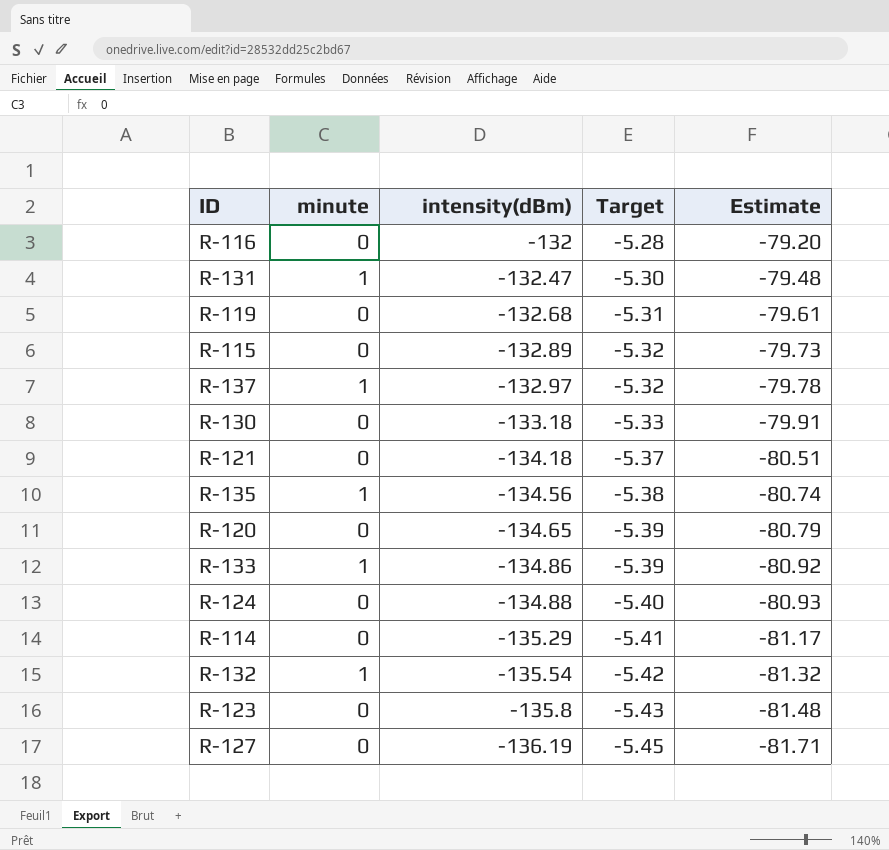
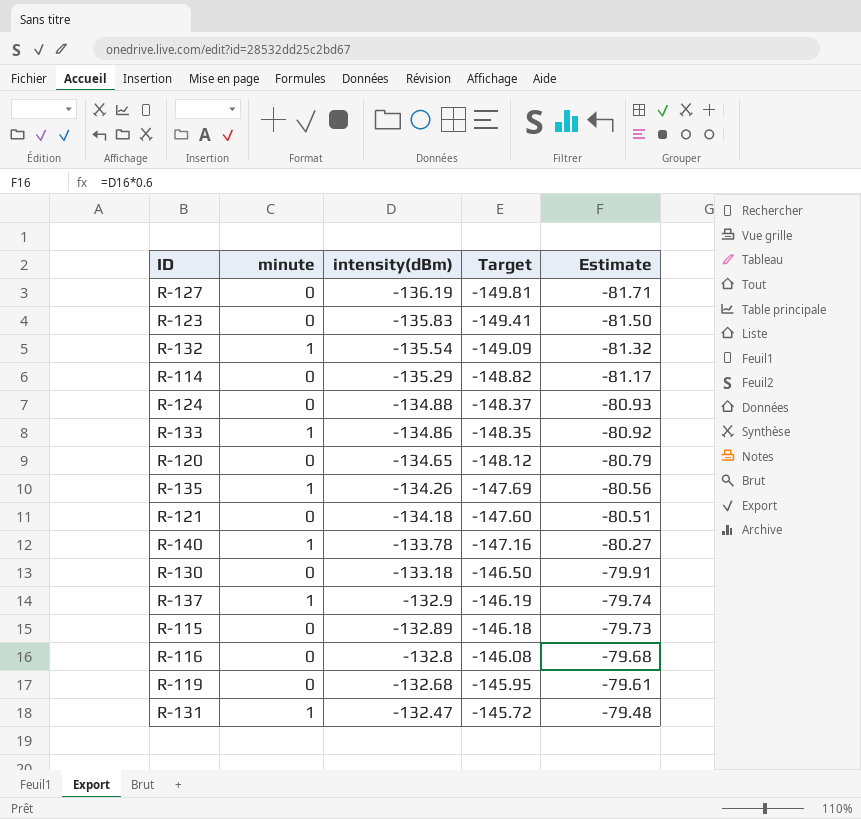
row order: intensity(dBm) descending -> intensity(dBm) ascending
column Target | formula: [intensity(dBm)] * 0.04 -> [intensity(dBm)] * 1.1
R-123 | intensity(dBm): -135.8 -> -135.83
R-123 | Estimate: -81.48 -> -81.50
R-135 | intensity(dBm): -134.56 -> -134.26
R-135 | Estimate: -80.74 -> -80.56
row R-140: none -> 1 | -133.78 | -147.16 | -80.27
R-137 | intensity(dBm): -132.97 -> -132.9
R-137 | Estimate: -79.78 -> -79.74
R-116 | intensity(dBm): -132 -> -132.8
R-116 | Estimate: -79.20 -> -79.68

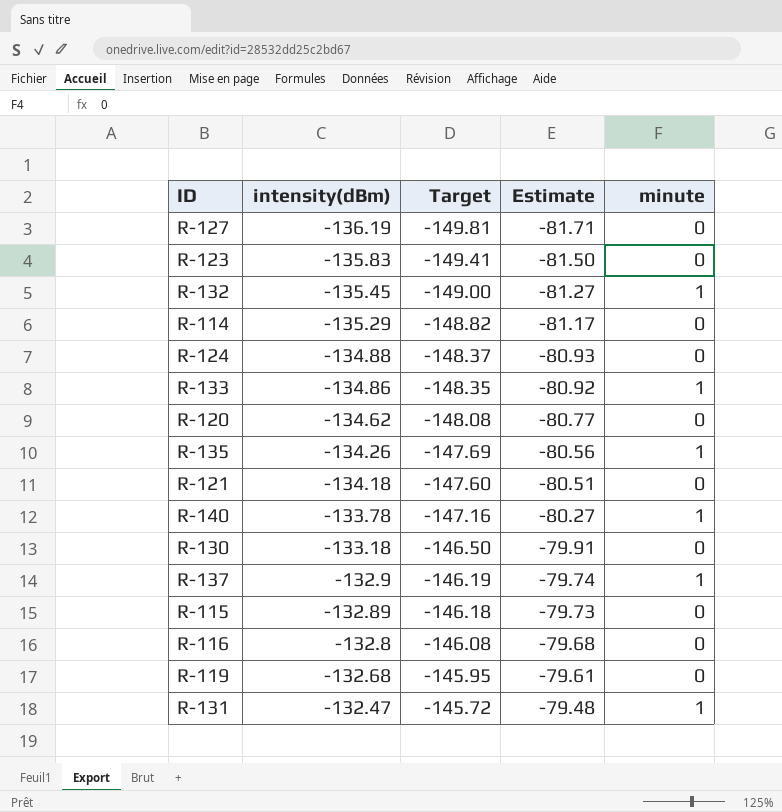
column minute | position: 2 -> 5
R-132 | intensity(dBm): -135.54 -> -135.45
R-132 | Target: -149.09 -> -149.00
R-132 | Estimate: -81.32 -> -81.27
R-120 | intensity(dBm): -134.65 -> -134.62
R-120 | Target: -148.12 -> -148.08
R-120 | Estimate: -80.79 -> -80.77

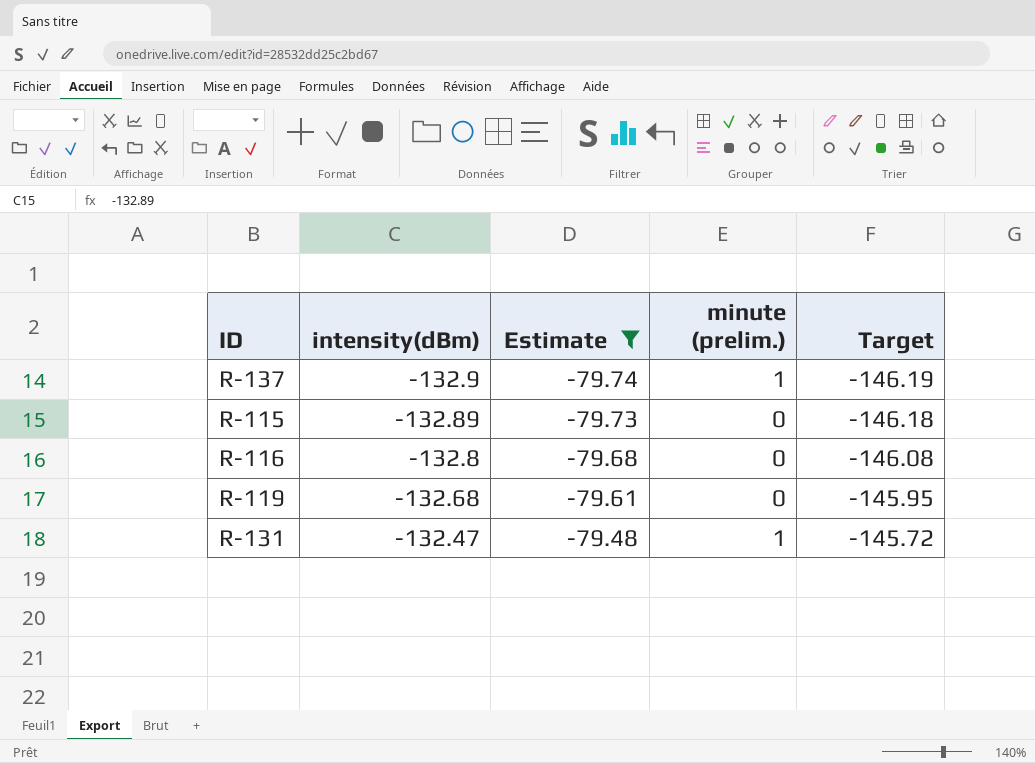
filter: none -> Estimate >= -79.74
column name: minute -> minute (prelim.)
column Target | position: 3 -> 5

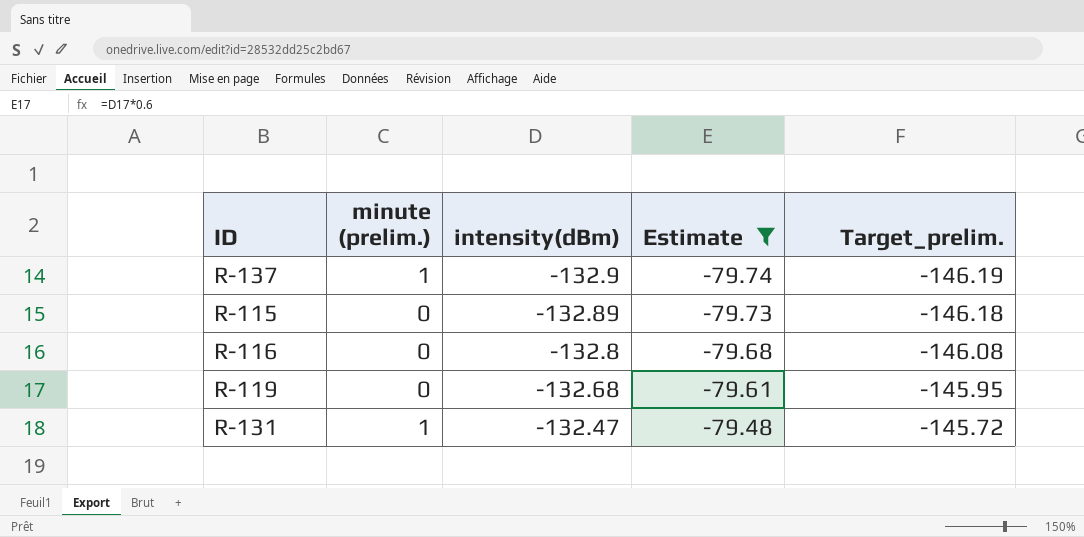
column minute (prelim.) | position: 4 -> 2
column name: Target -> Target_prelim.

